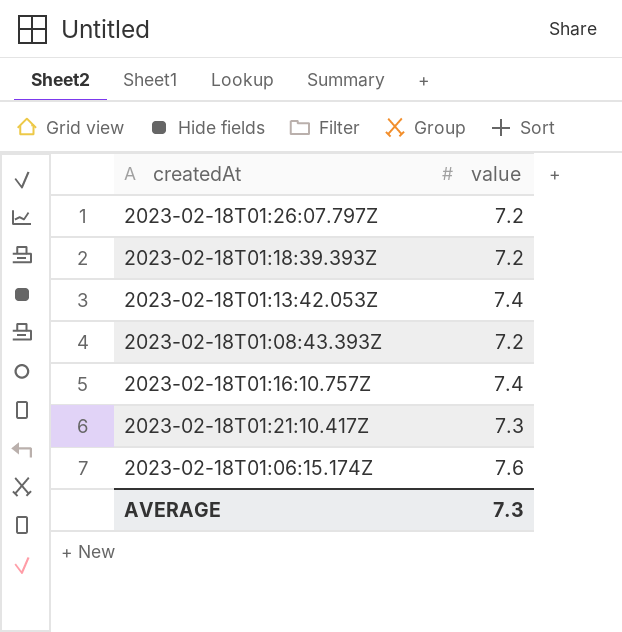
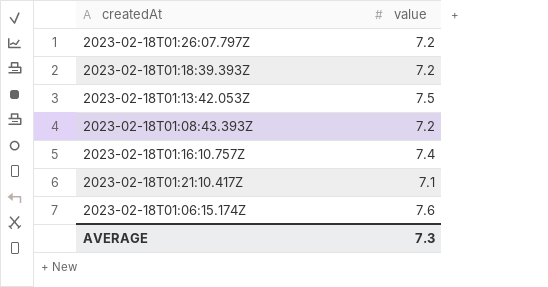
2023-02-18T01:13:42.053Z | value: 7.4 -> 7.5
2023-02-18T01:21:10.417Z | value: 7.3 -> 7.1

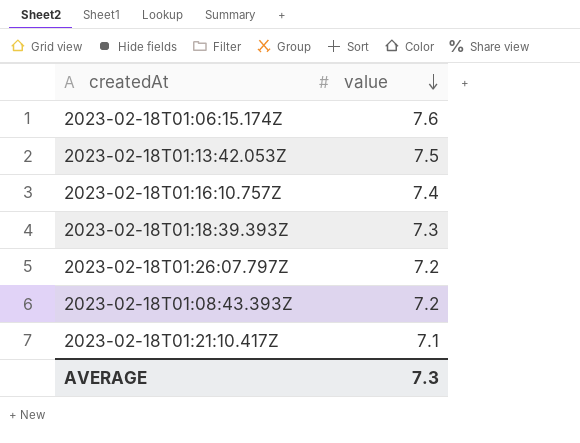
row order: none -> value descending
2023-02-18T01:18:39.393Z | value: 7.2 -> 7.3

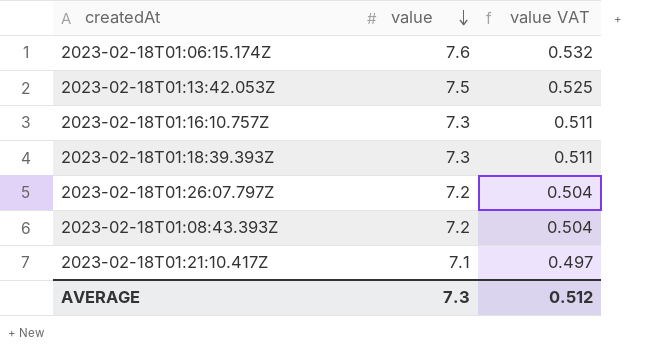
column value VAT | formula: none -> [value] * 0.07
2023-02-18T01:16:10.757Z | value: 7.4 -> 7.3

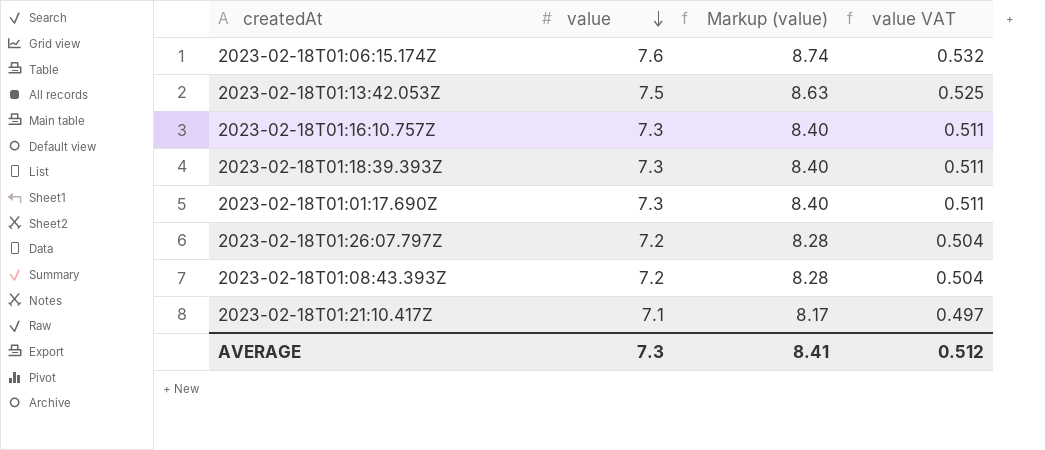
column Markup (value) | formula: none -> [value] * 1.15
row 2023-02-18T01:01:17.690Z: none -> 7.3 | 8.40 | 0.511

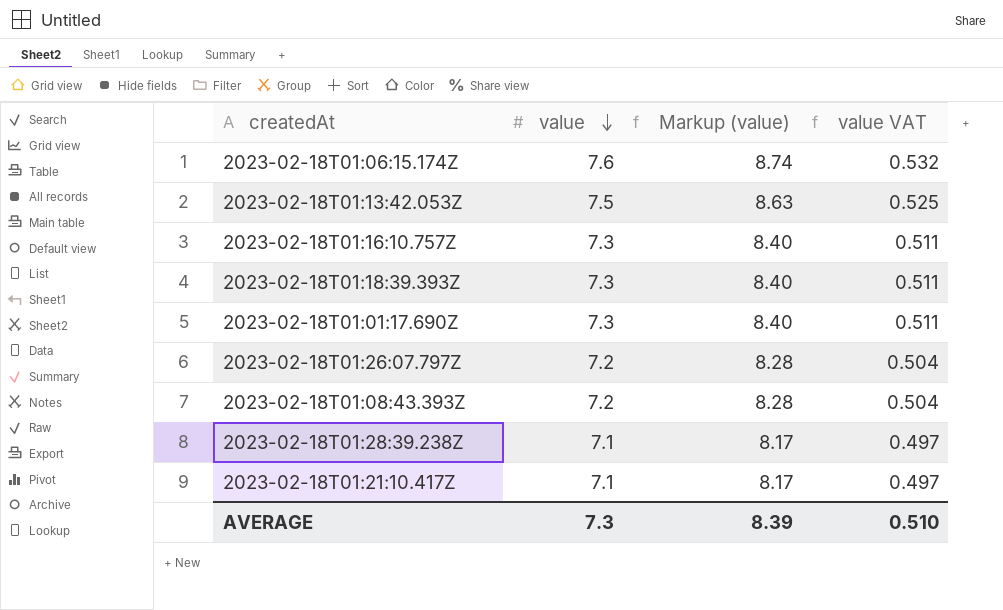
row 2023-02-18T01:28:39.238Z: none -> 7.1 | 8.17 | 0.497
AVERAGE | Markup (value): 8.41 -> 8.39
AVERAGE | value VAT: 0.512 -> 0.510

